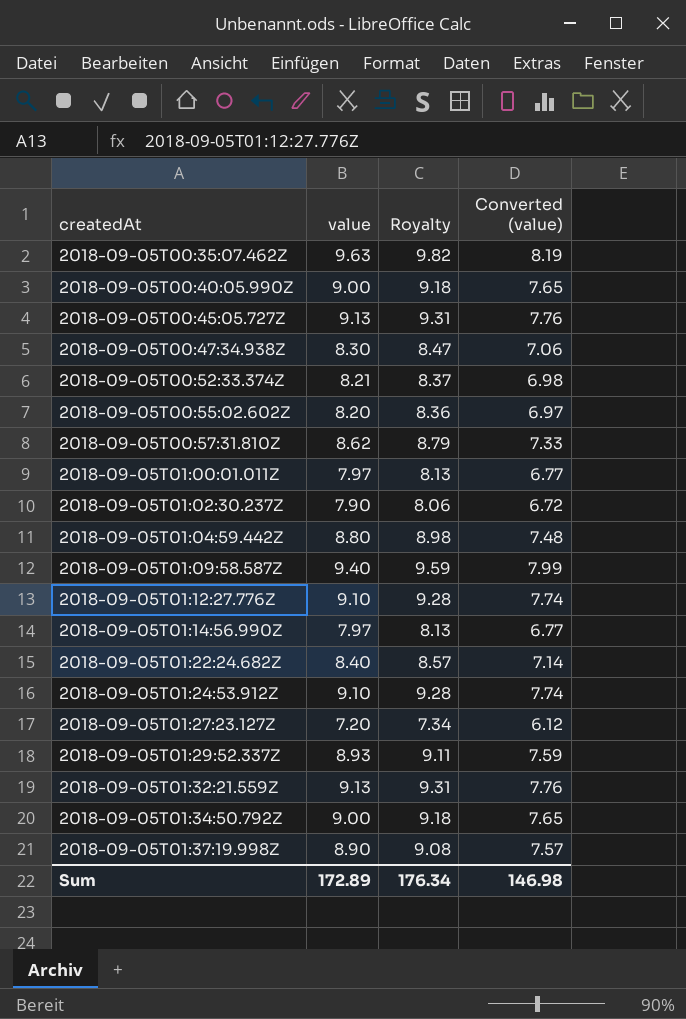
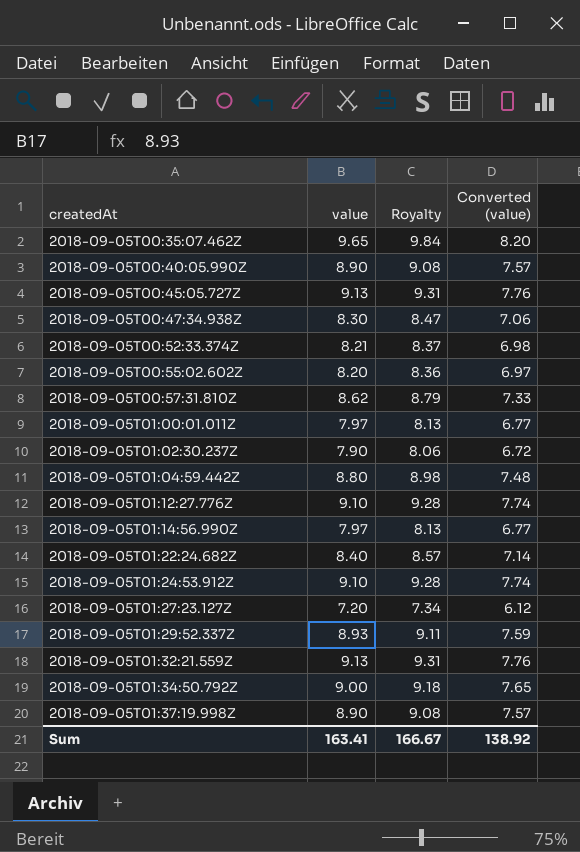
row 2018-09-05T01:09:58.587Z: 9.40 | 9.59 | 7.99 -> none
2018-09-05T00:35:07.462Z | value: 9.63 -> 9.65
2018-09-05T00:35:07.462Z | Royalty: 9.82 -> 9.84
2018-09-05T00:35:07.462Z | Converted (value): 8.19 -> 8.20
2018-09-05T00:40:05.990Z | value: 9.00 -> 8.90
2018-09-05T00:40:05.990Z | Royalty: 9.18 -> 9.08
2018-09-05T00:40:05.990Z | Converted (value): 7.65 -> 7.57
Sum | value: 172.89 -> 163.41
Sum | Royalty: 176.34 -> 166.67
Sum | Converted (value): 146.98 -> 138.92

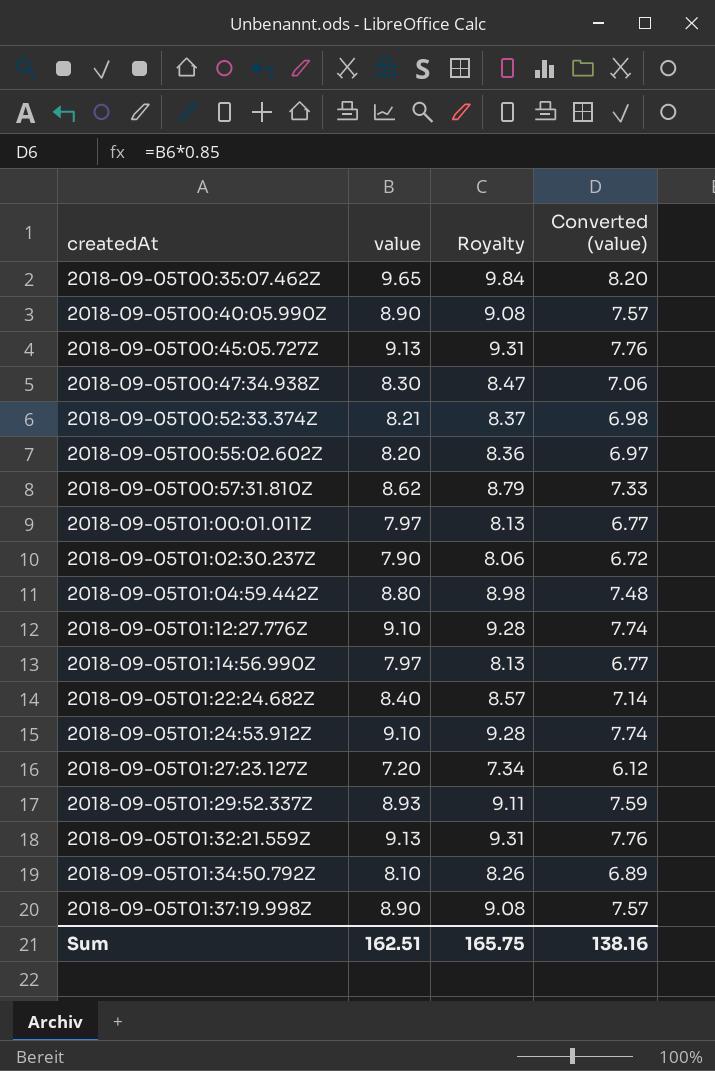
2018-09-05T01:34:50.792Z | value: 9.00 -> 8.10
2018-09-05T01:34:50.792Z | Royalty: 9.18 -> 8.26
2018-09-05T01:34:50.792Z | Converted (value): 7.65 -> 6.89
Sum | value: 163.41 -> 162.51
Sum | Royalty: 166.67 -> 165.75
Sum | Converted (value): 138.92 -> 138.16

